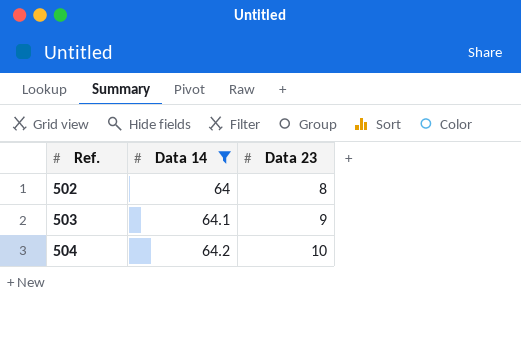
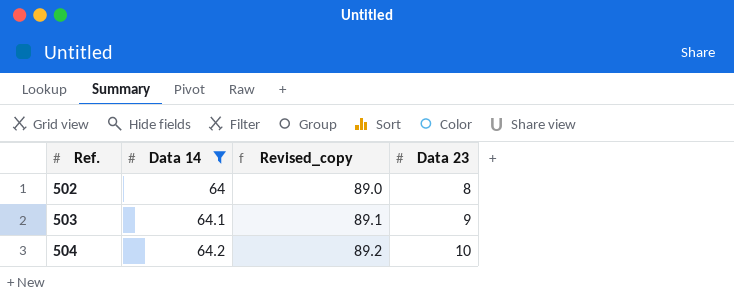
column Revised_copy | formula: none -> [Data 14] + 25

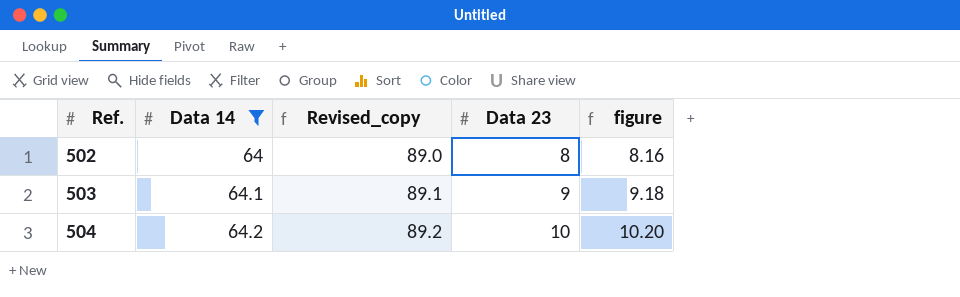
column figure | formula: none -> [Data 23] * 1.02

